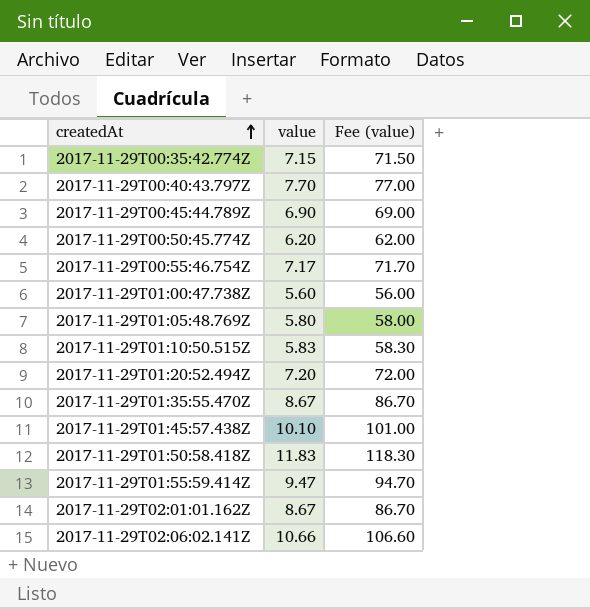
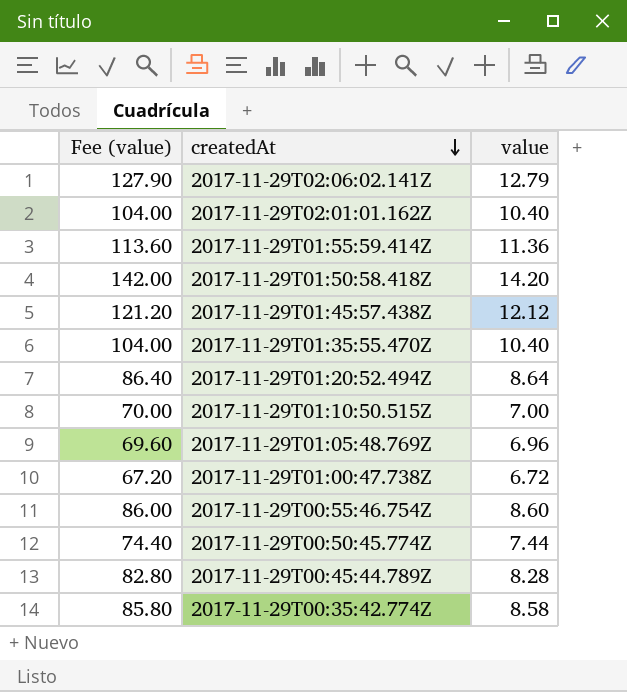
row order: createdAt ascending -> createdAt descending
column Fee (value) | position: 3 -> 1
row 2017-11-29T00:40:43.797Z: 7.70 | 77.00 -> none
2017-11-29T02:06:02.141Z | Fee (value): 106.60 -> 127.90
2017-11-29T02:06:02.141Z | value: 10.66 -> 12.79
2017-11-29T02:01:01.162Z | Fee (value): 86.70 -> 104.00
2017-11-29T02:01:01.162Z | value: 8.67 -> 10.40
2017-11-29T01:55:59.414Z | Fee (value): 94.70 -> 113.60
2017-11-29T01:55:59.414Z | value: 9.47 -> 11.36
2017-11-29T01:50:58.418Z | Fee (value): 118.30 -> 142.00
2017-11-29T01:50:58.418Z | value: 11.83 -> 14.20
2017-11-29T01:45:57.438Z | Fee (value): 101.00 -> 121.20
2017-11-29T01:45:57.438Z | value: 10.10 -> 12.12
2017-11-29T01:35:55.470Z | Fee (value): 86.70 -> 104.00
2017-11-29T01:35:55.470Z | value: 8.67 -> 10.40
2017-11-29T01:20:52.494Z | Fee (value): 72.00 -> 86.40
2017-11-29T01:20:52.494Z | value: 7.20 -> 8.64
2017-11-29T01:10:50.515Z | Fee (value): 58.30 -> 70.00
2017-11-29T01:10:50.515Z | value: 5.83 -> 7.00
2017-11-29T01:05:48.769Z | Fee (value): 58.00 -> 69.60
2017-11-29T01:05:48.769Z | value: 5.80 -> 6.96
2017-11-29T01:00:47.738Z | Fee (value): 56.00 -> 67.20
2017-11-29T01:00:47.738Z | value: 5.60 -> 6.72
2017-11-29T00:55:46.754Z | Fee (value): 71.70 -> 86.00
2017-11-29T00:55:46.754Z | value: 7.17 -> 8.60
2017-11-29T00:50:45.774Z | Fee (value): 62.00 -> 74.40
2017-11-29T00:50:45.774Z | value: 6.20 -> 7.44
2017-11-29T00:45:44.789Z | Fee (value): 69.00 -> 82.80
2017-11-29T00:45:44.789Z | value: 6.90 -> 8.28
2017-11-29T00:35:42.774Z | Fee (value): 71.50 -> 85.80
2017-11-29T00:35:42.774Z | value: 7.15 -> 8.58

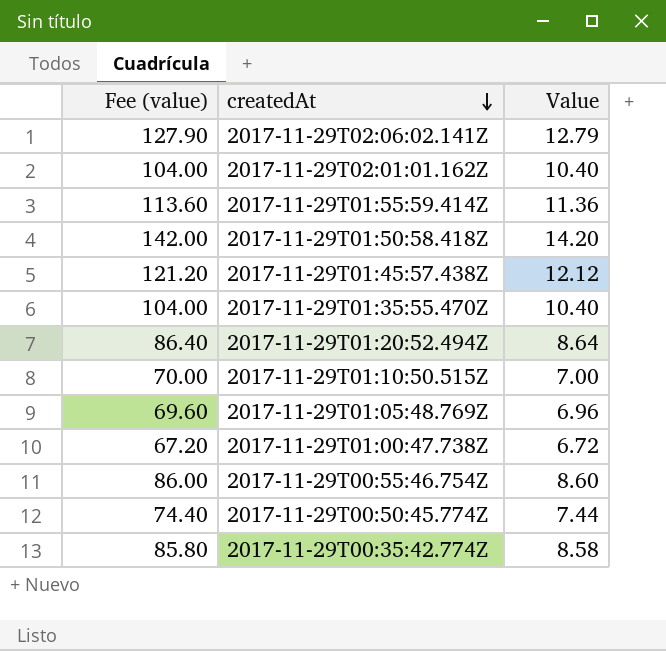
column name: value -> Value
row 2017-11-29T00:45:44.789Z: 82.80 | 8.28 -> none

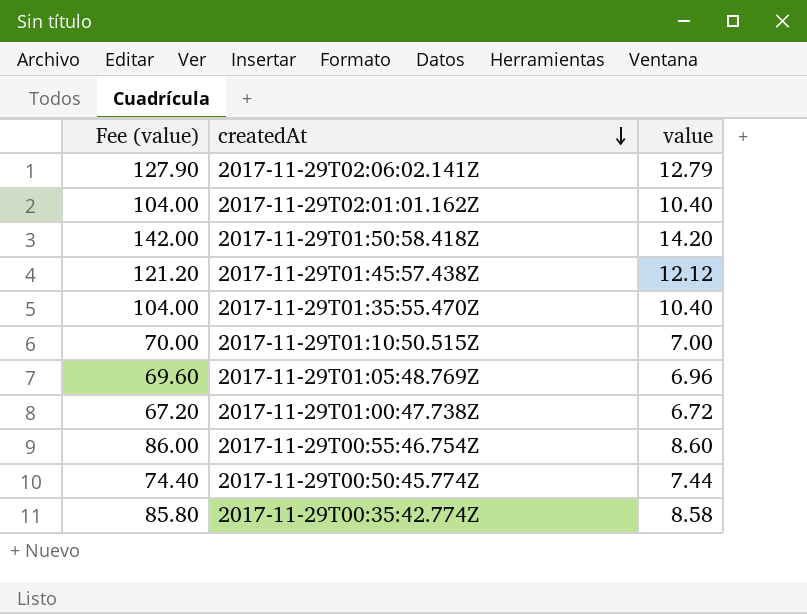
column name: Value -> value
row 2017-11-29T01:55:59.414Z: 113.60 | 11.36 -> none
row 2017-11-29T01:20:52.494Z: 86.40 | 8.64 -> none

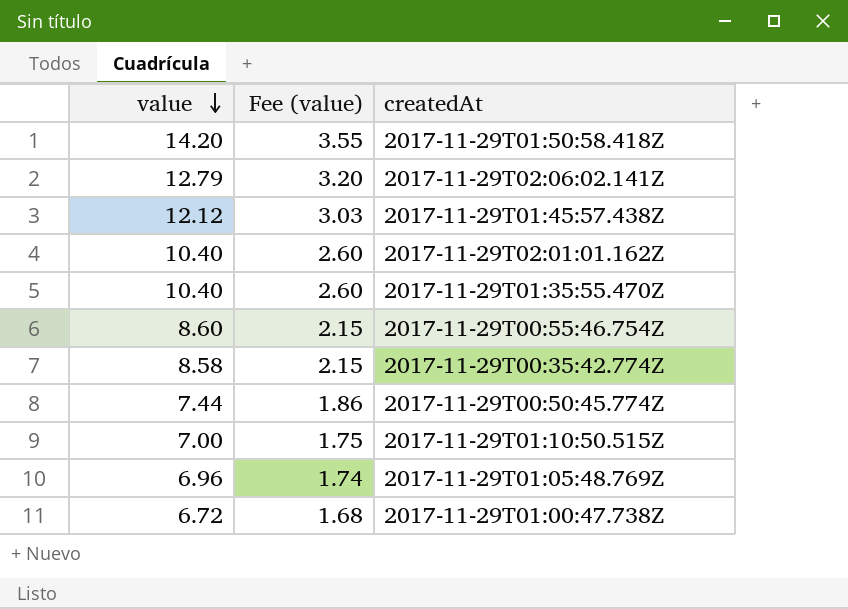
row order: createdAt descending -> value descending
column value | position: 3 -> 1
column Fee (value) | formula: [value] * 10 -> [value] * 0.25

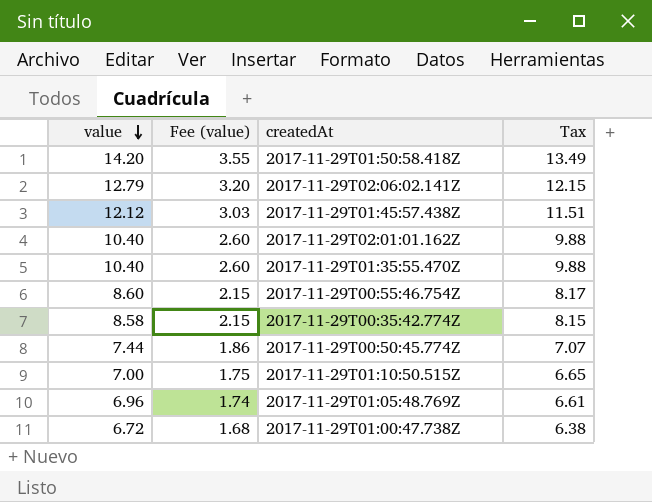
column Tax | formula: none -> [value] * 0.95

